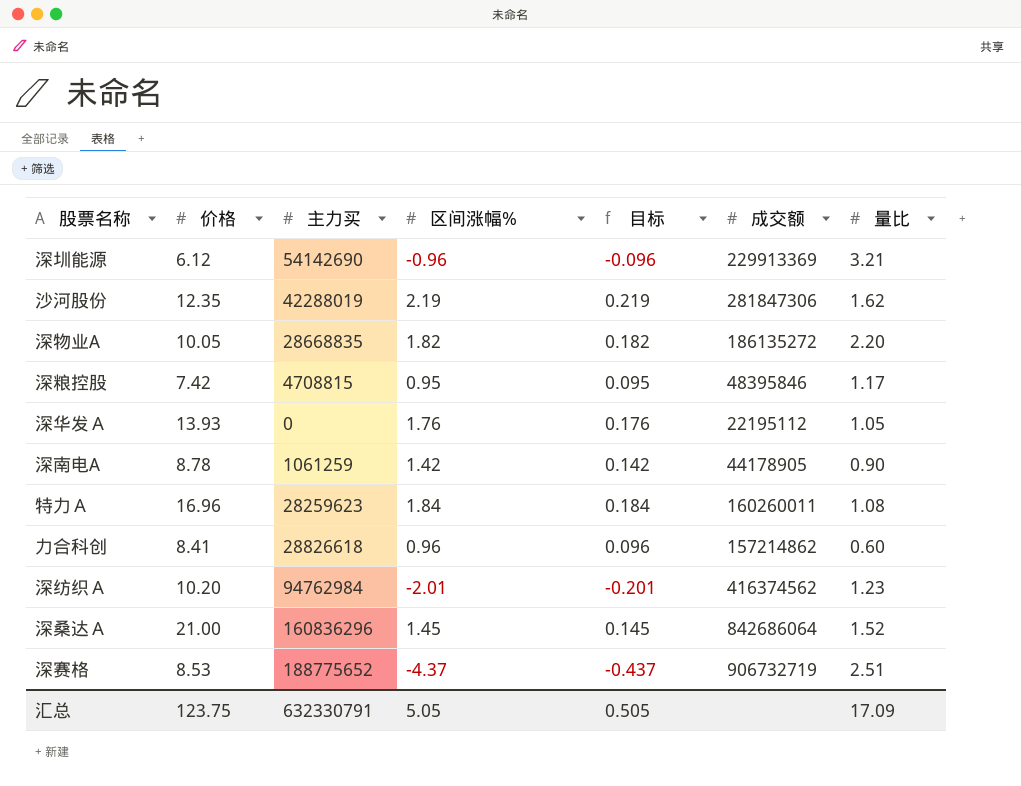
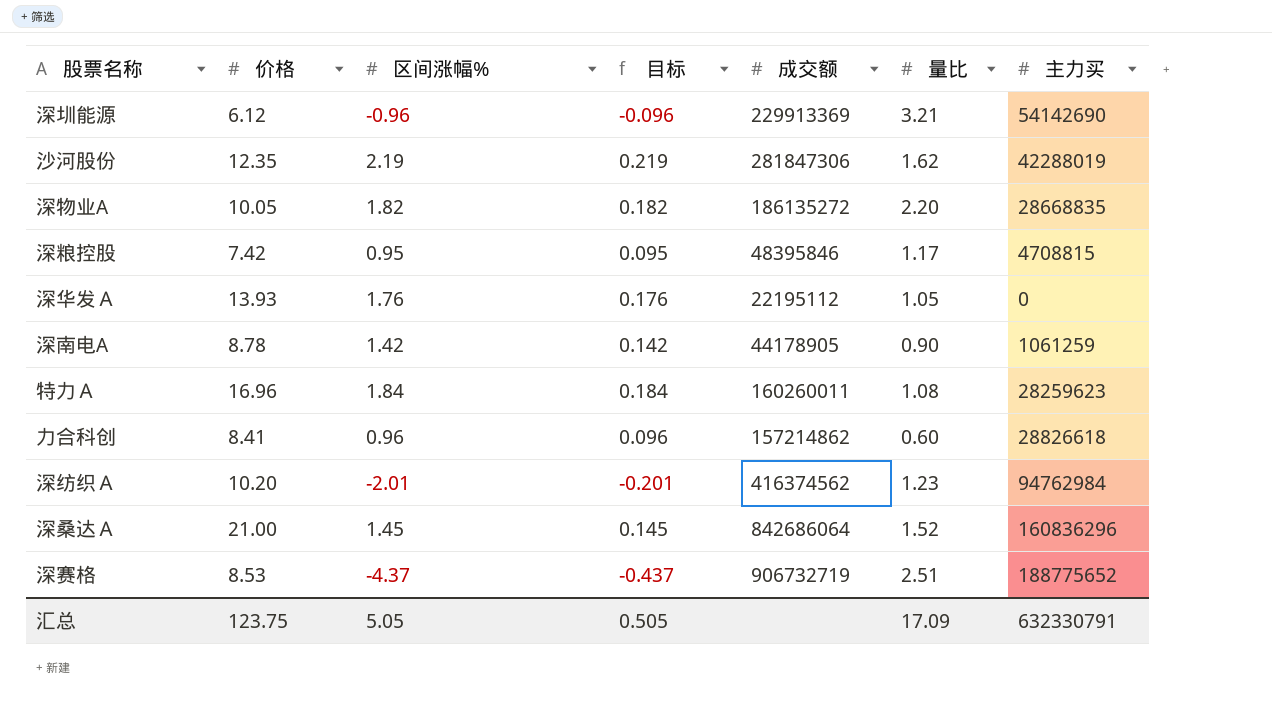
column 主力买 | position: 3 -> 7

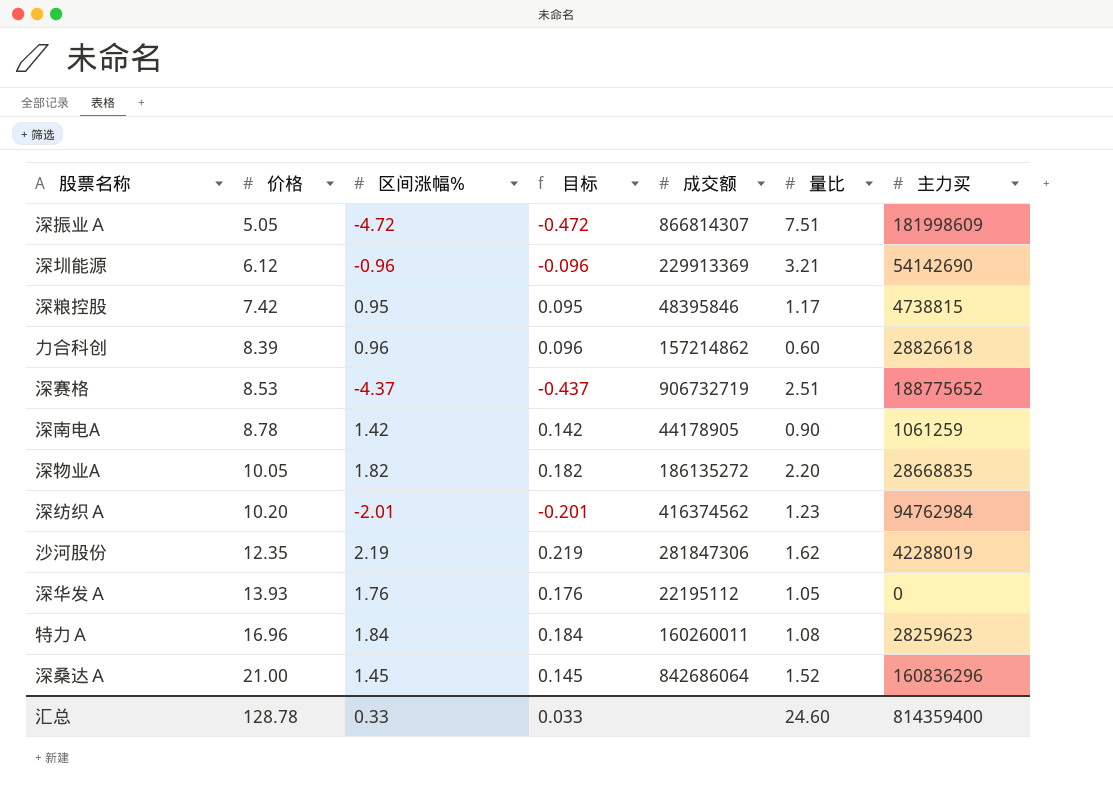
row order: none -> 价格 ascending
row 深振业Ａ: none -> 5.05 | -4.72 | -0.472 | 866814307 | 7.51 | 181998609
深粮控股 | 主力买: 4708815 -> 4738815
力合科创 | 价格: 8.41 -> 8.39
汇总 | 价格: 123.75 -> 128.78
汇总 | 区间涨幅%: 5.05 -> 0.33
汇总 | 目标: 0.505 -> 0.033
汇总 | 量比: 17.09 -> 24.60
汇总 | 主力买: 632330791 -> 814359400

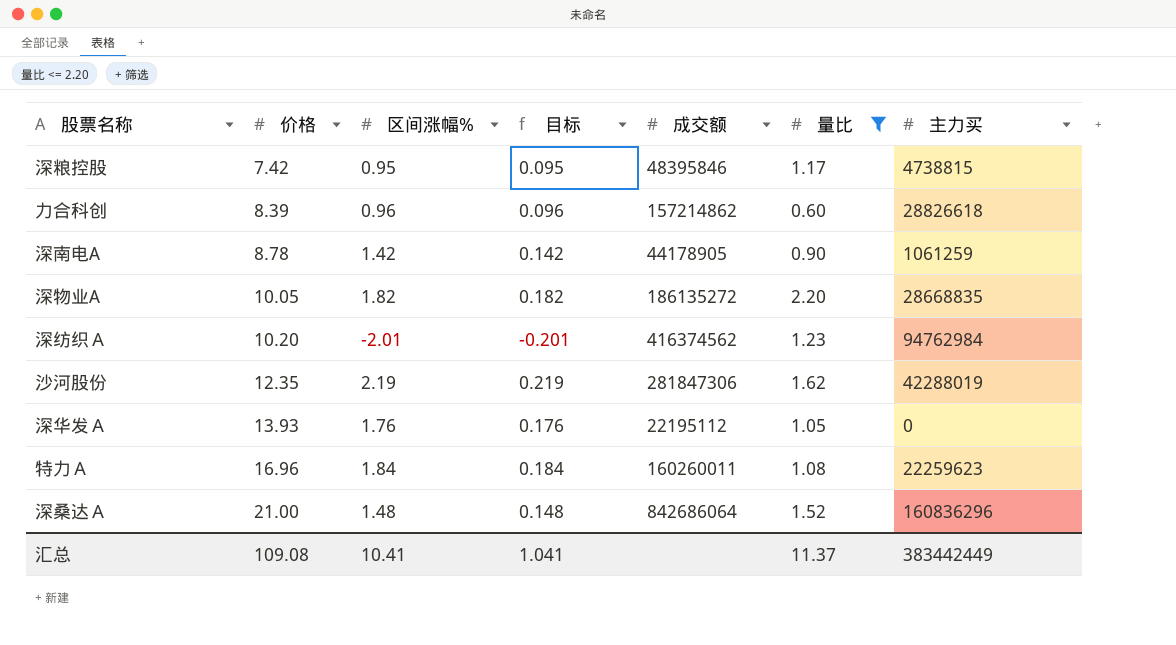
filter: none -> 量比 <= 2.20
特力Ａ | 主力买: 28259623 -> 22259623
深桑达Ａ | 区间涨幅%: 1.45 -> 1.48
深桑达Ａ | 目标: 0.145 -> 0.148
汇总 | 价格: 128.78 -> 109.08
汇总 | 区间涨幅%: 0.33 -> 10.41
汇总 | 目标: 0.033 -> 1.041
汇总 | 量比: 24.60 -> 11.37
汇总 | 主力买: 814359400 -> 383442449

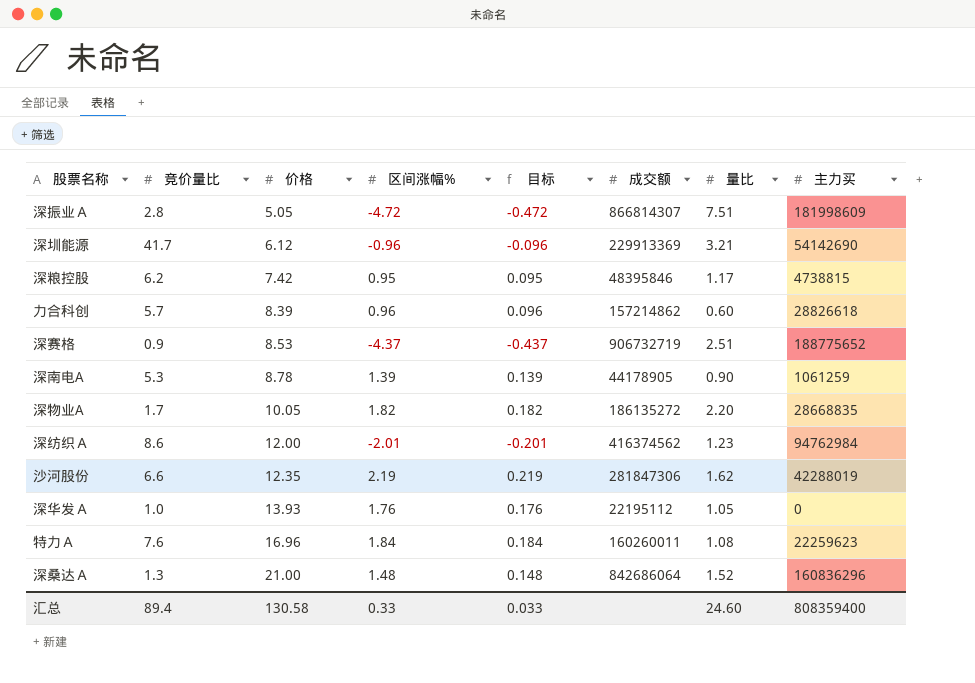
filter: 量比 <= 2.20 -> none
column 竞价量比 | position: none -> 2
深南电A | 区间涨幅%: 1.42 -> 1.39
深南电A | 目标: 0.142 -> 0.139
深纺织Ａ | 价格: 10.20 -> 12.00
汇总 | 价格: 109.08 -> 130.58
汇总 | 区间涨幅%: 10.41 -> 0.33
汇总 | 目标: 1.041 -> 0.033
汇总 | 量比: 11.37 -> 24.60
汇总 | 主力买: 383442449 -> 808359400

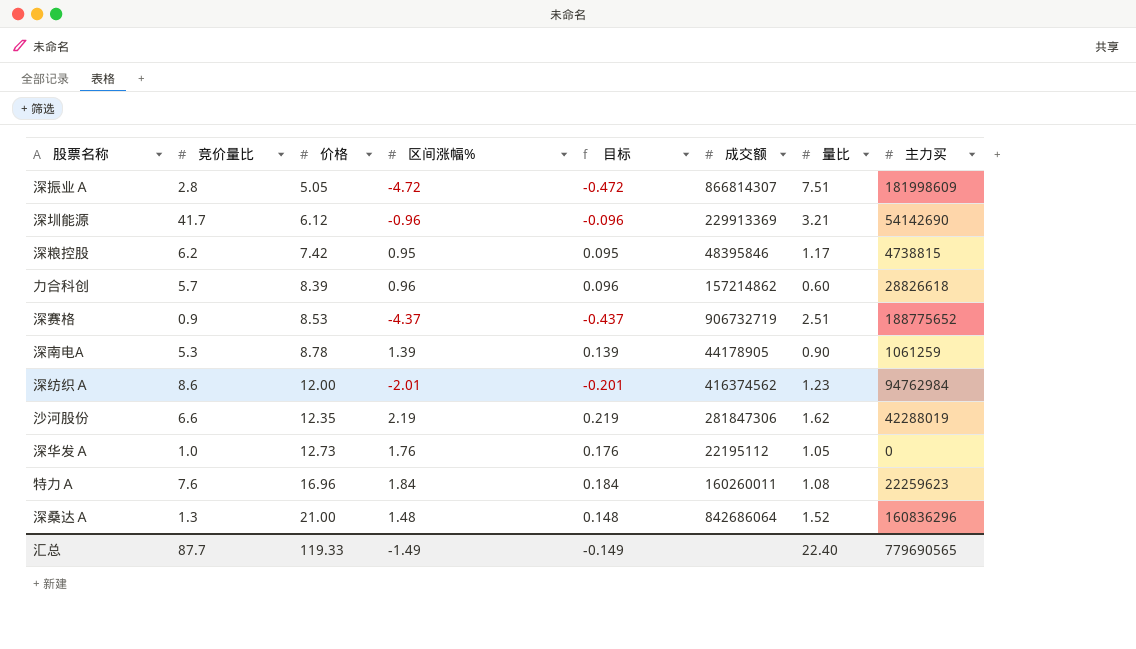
row 深物业A: 1.7 | 10.05 | 1.82 | 0.182 | 186135272 | 2.20 | 28668835 -> none
深华发Ａ | 价格: 13.93 -> 12.73
汇总 | 竞价量比: 89.4 -> 87.7
汇总 | 价格: 130.58 -> 119.33
汇总 | 区间涨幅%: 0.33 -> -1.49
汇总 | 目标: 0.033 -> -0.149
汇总 | 量比: 24.60 -> 22.40
汇总 | 主力买: 808359400 -> 779690565

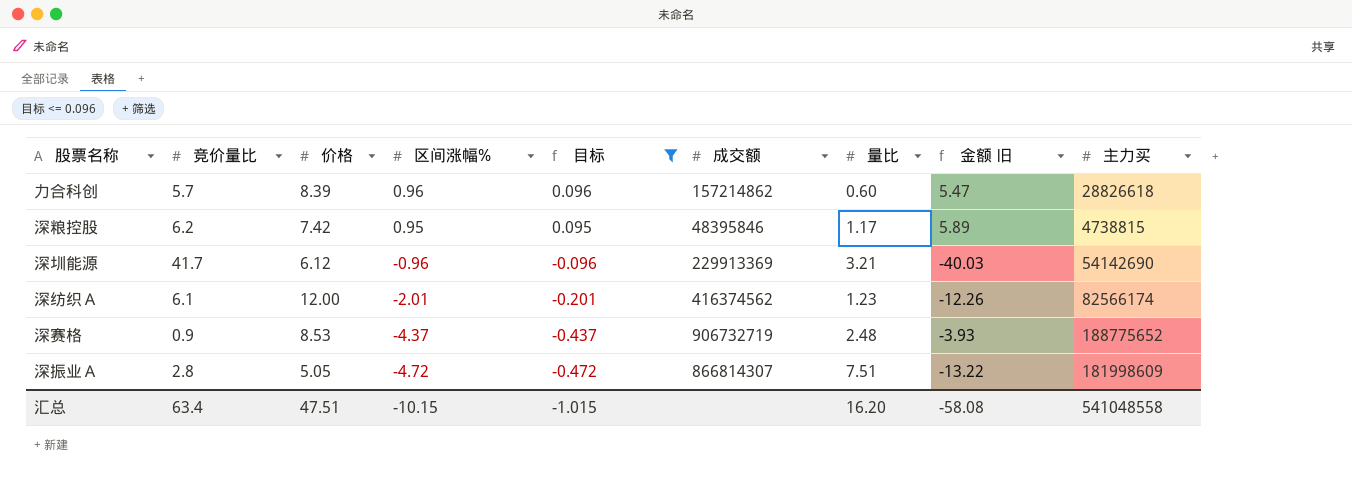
filter: none -> 目标 <= 0.096
row order: 价格 ascending -> 区间涨幅% descending
column 金额 旧 | formula: none -> [竞价量比] * [区间涨幅%]
深纺织Ａ | 竞价量比: 8.6 -> 6.1
深纺织Ａ | 主力买: 94762984 -> 82566174
深赛格 | 量比: 2.51 -> 2.48
汇总 | 竞价量比: 87.7 -> 63.4
汇总 | 价格: 119.33 -> 47.51
汇总 | 区间涨幅%: -1.49 -> -10.15
汇总 | 目标: -0.149 -> -1.015
汇总 | 量比: 22.40 -> 16.20
汇总 | 主力买: 779690565 -> 541048558

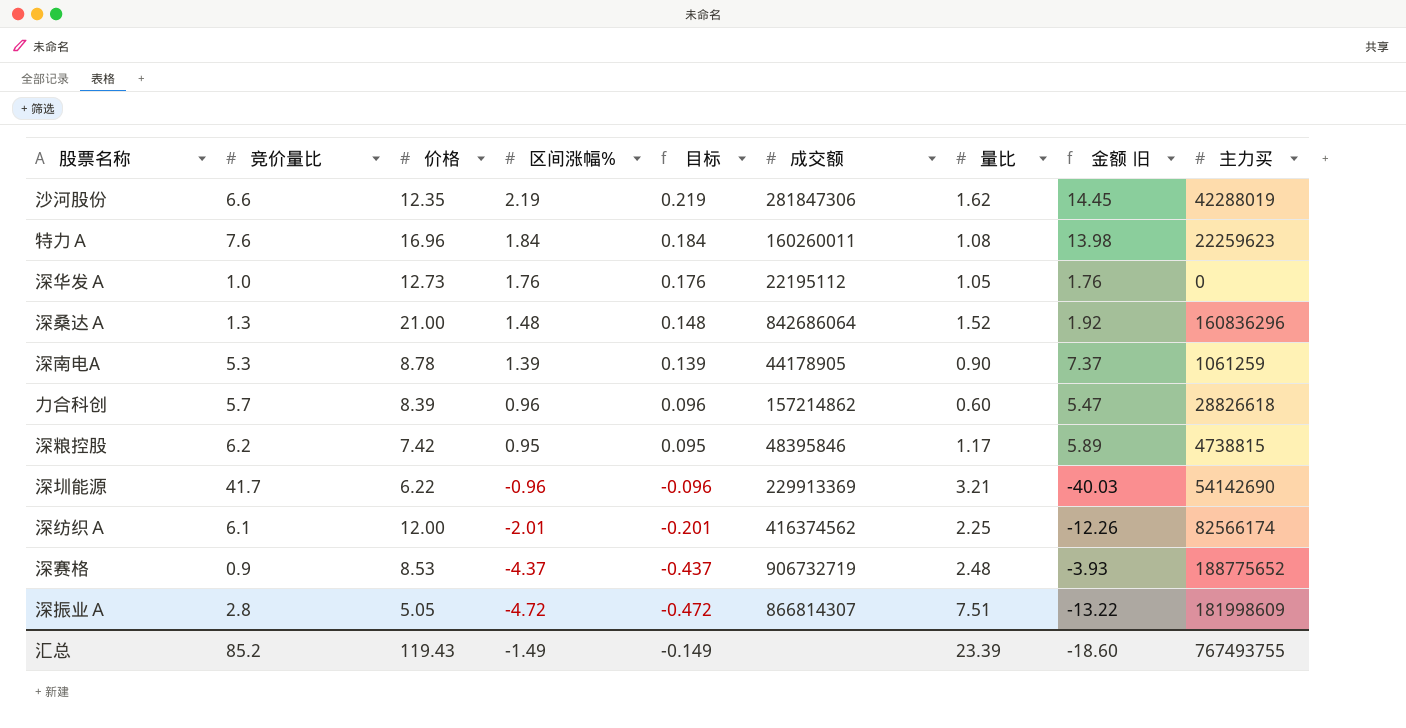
filter: 目标 <= 0.096 -> none
深圳能源 | 价格: 6.12 -> 6.22
深纺织Ａ | 量比: 1.23 -> 2.25
汇总 | 竞价量比: 63.4 -> 85.2
汇总 | 价格: 47.51 -> 119.43
汇总 | 区间涨幅%: -10.15 -> -1.49
汇总 | 目标: -1.015 -> -0.149
汇总 | 量比: 16.20 -> 23.39
汇总 | 金额 旧: -58.08 -> -18.60
汇总 | 主力买: 541048558 -> 767493755

